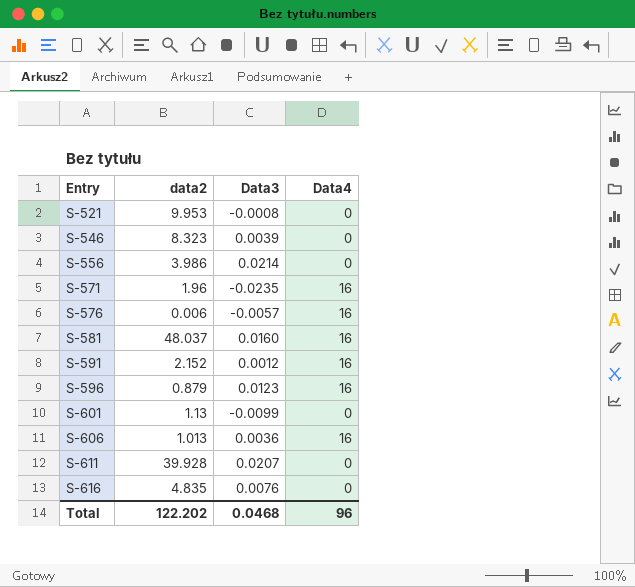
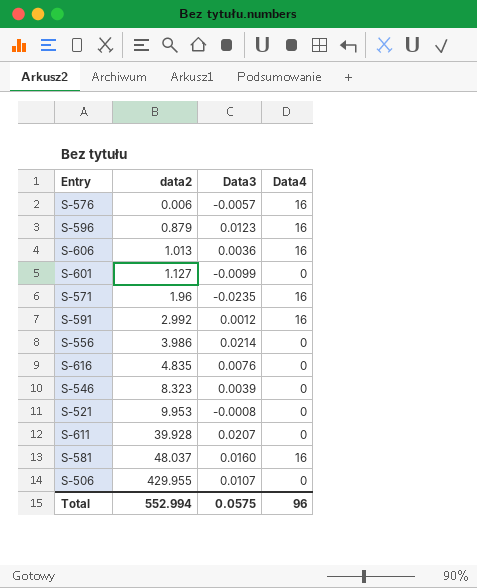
row order: Entry ascending -> data2 ascending
S-601 | data2: 1.13 -> 1.127
S-591 | data2: 2.152 -> 2.992
row S-506: none -> 429.955 | 0.0107 | 0
Total | data2: 122.202 -> 552.994
Total | Data3: 0.0468 -> 0.0575

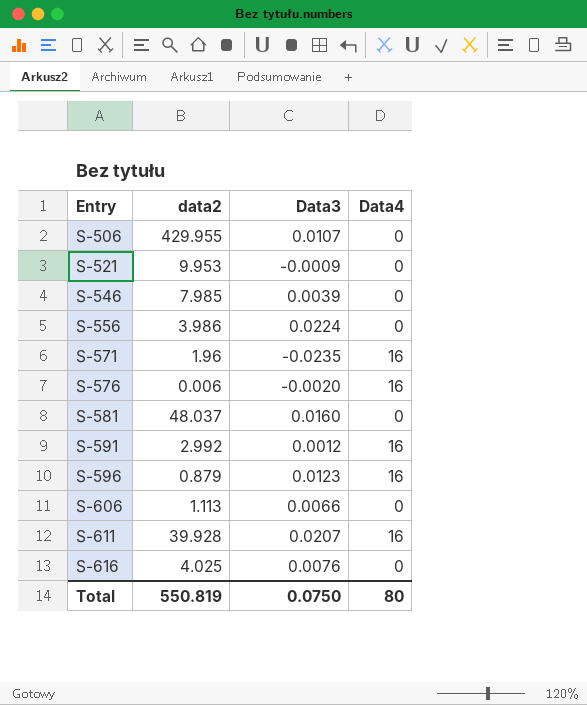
row order: data2 ascending -> Entry ascending
row S-601: 1.127 | -0.0099 | 0 -> none
S-521 | Data3: -0.0008 -> -0.0009
S-546 | data2: 8.323 -> 7.985
S-556 | Data3: 0.0214 -> 0.0224
S-576 | Data3: -0.0057 -> -0.0020
S-581 | Data4: 16 -> 0
S-606 | data2: 1.013 -> 1.113
S-606 | Data3: 0.0036 -> 0.0066
S-606 | Data4: 16 -> 0
S-611 | Data4: 0 -> 16
S-616 | data2: 4.835 -> 4.025
Total | data2: 552.994 -> 550.819
Total | Data3: 0.0575 -> 0.0750
Total | Data4: 96 -> 80

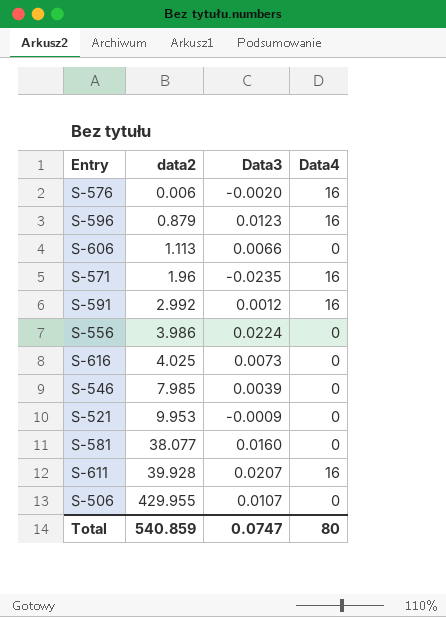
row order: Entry ascending -> data2 ascending
S-616 | Data3: 0.0076 -> 0.0073
S-581 | data2: 48.037 -> 38.077
Total | data2: 550.819 -> 540.859
Total | Data3: 0.0750 -> 0.0747

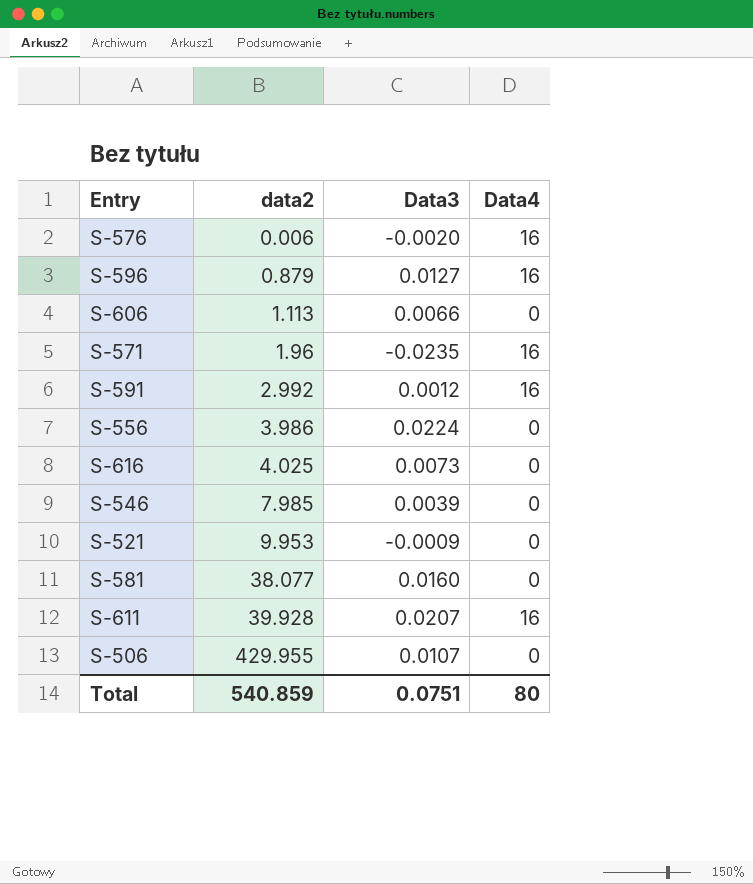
S-596 | Data3: 0.0123 -> 0.0127
Total | Data3: 0.0747 -> 0.0751

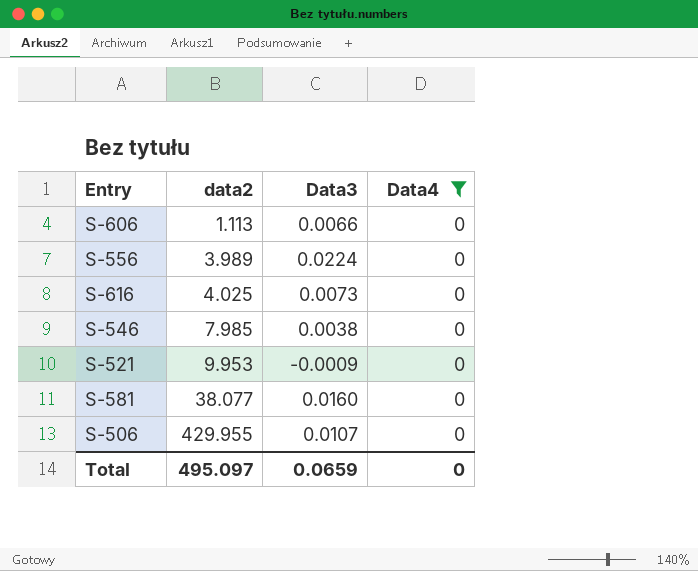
filter: none -> Data4 = 0
S-556 | data2: 3.986 -> 3.989
S-546 | Data3: 0.0039 -> 0.0038
Total | data2: 540.859 -> 495.097
Total | Data3: 0.0751 -> 0.0659
Total | Data4: 80 -> 0

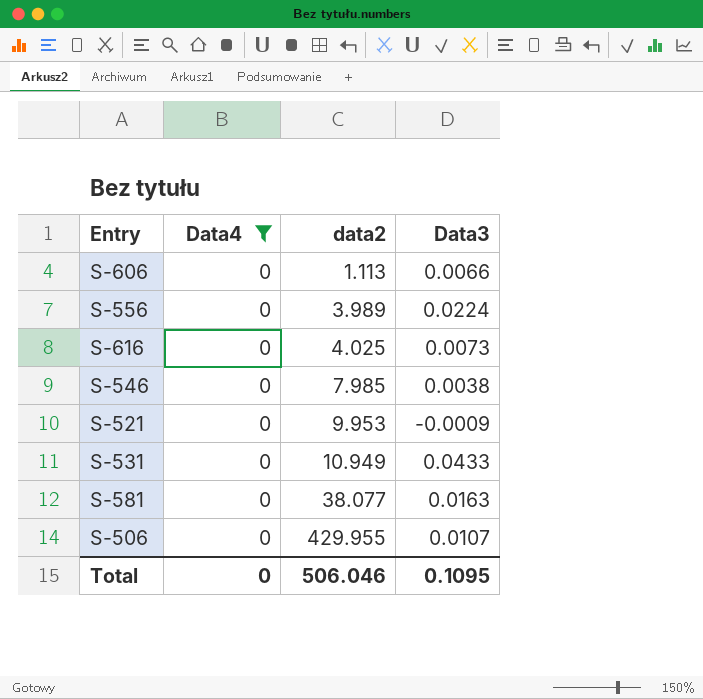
column Data4 | position: 4 -> 2
row S-531: none -> 0 | 10.949 | 0.0433
S-581 | Data3: 0.0160 -> 0.0163
Total | data2: 495.097 -> 506.046
Total | Data3: 0.0659 -> 0.1095

